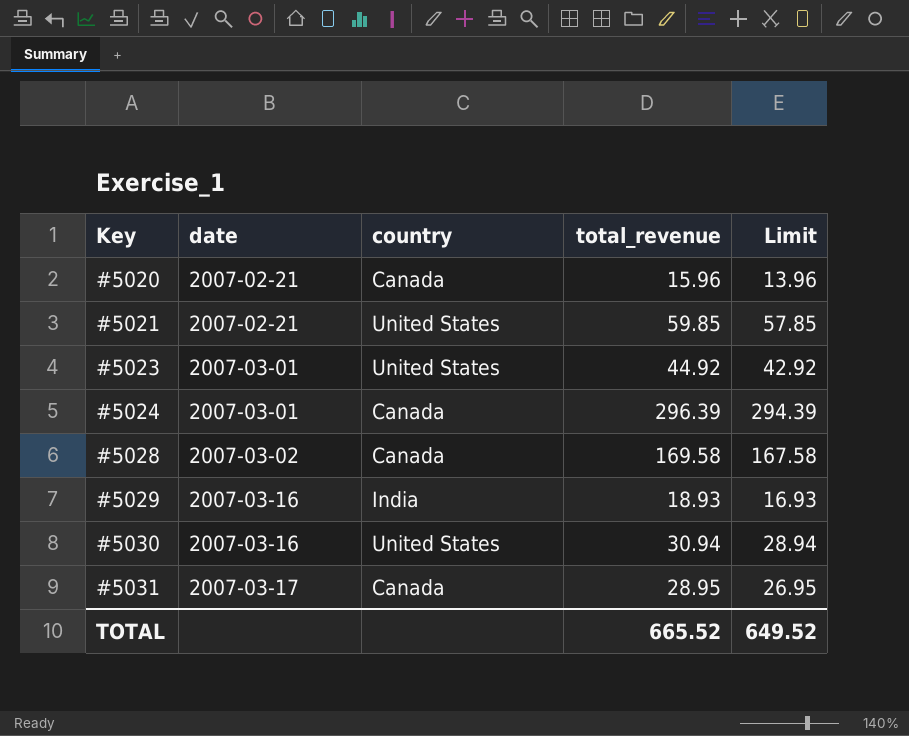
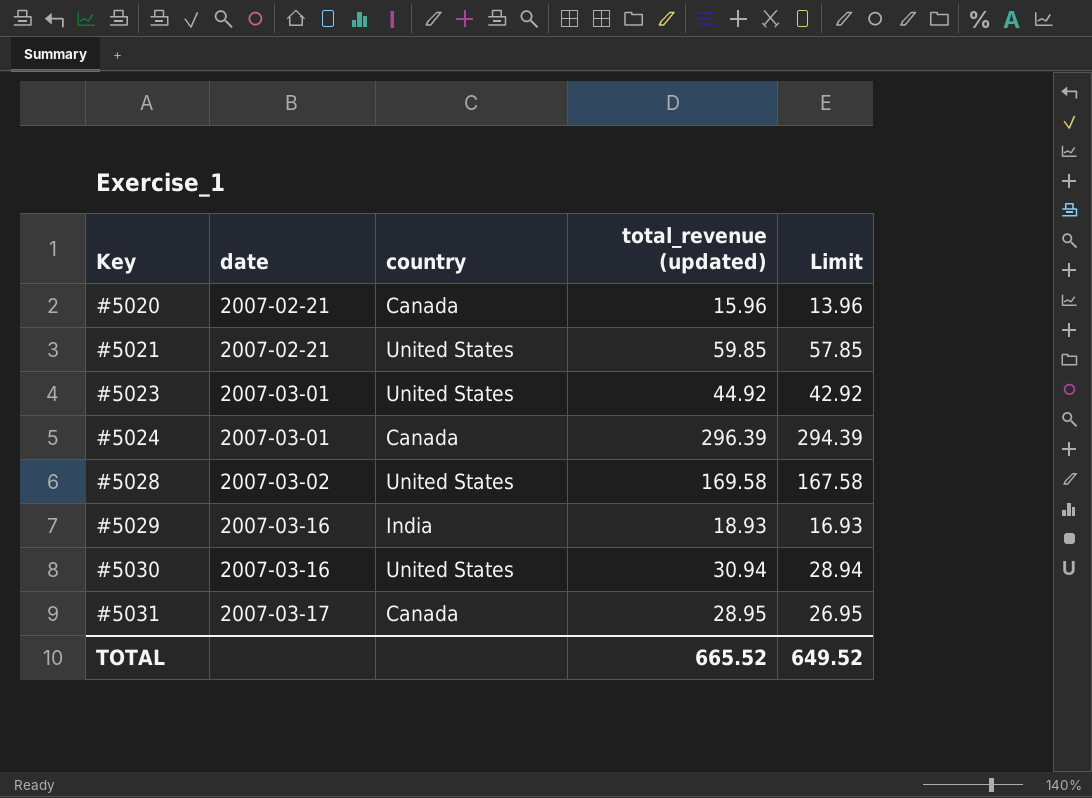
column name: total_revenue -> total_revenue (updated)
#5028 | country: Canada -> United States

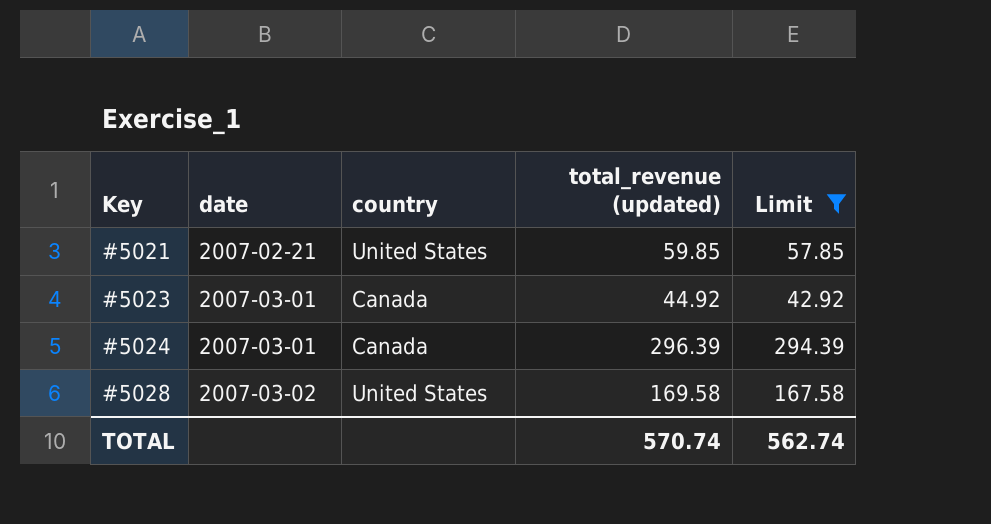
filter: none -> Limit >= 42.92
#5023 | country: United States -> Canada
TOTAL | total_revenue (updated): 665.52 -> 570.74
TOTAL | Limit: 649.52 -> 562.74

